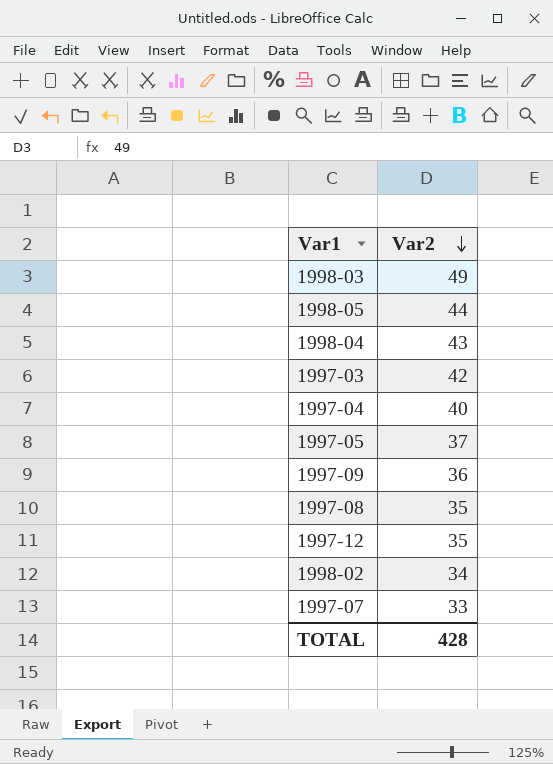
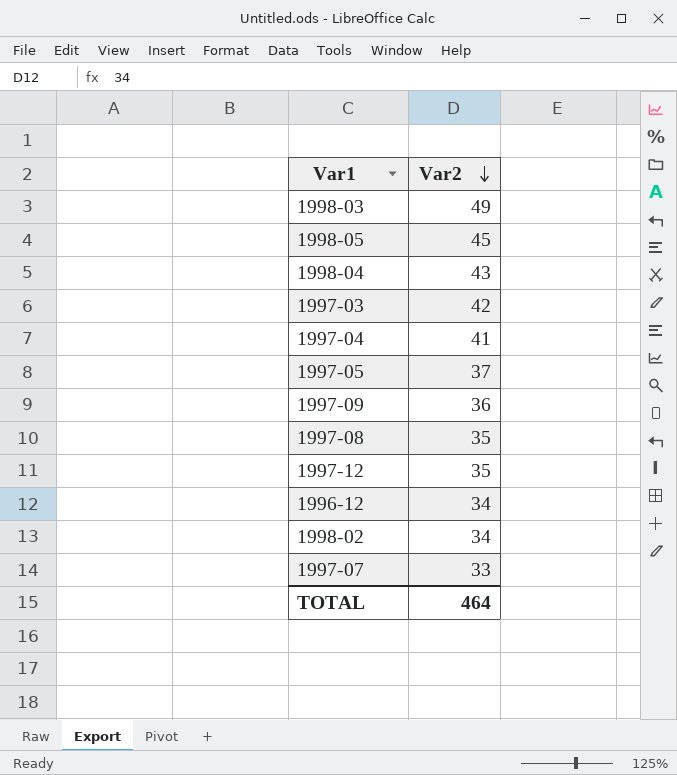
1998-05 | Var2: 44 -> 45
1997-04 | Var2: 40 -> 41
row 1996-12: none -> 34
TOTAL | Var2: 428 -> 464

